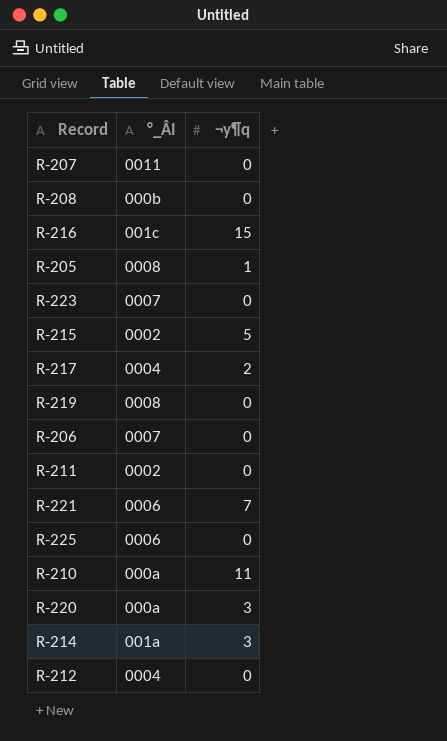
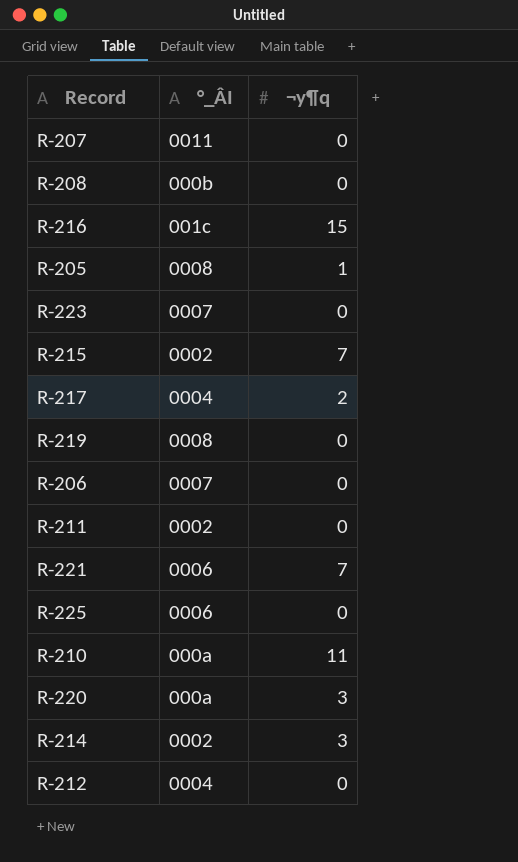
R-215 | ¬y¶q: 5 -> 7
R-214 | °_ÂI: 001a -> 0002

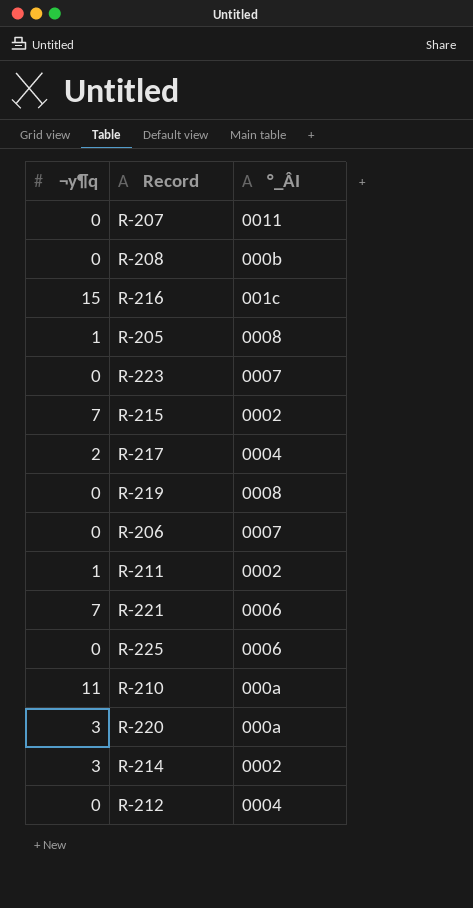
column ¬y¶q | position: 3 -> 1
R-211 | ¬y¶q: 0 -> 1

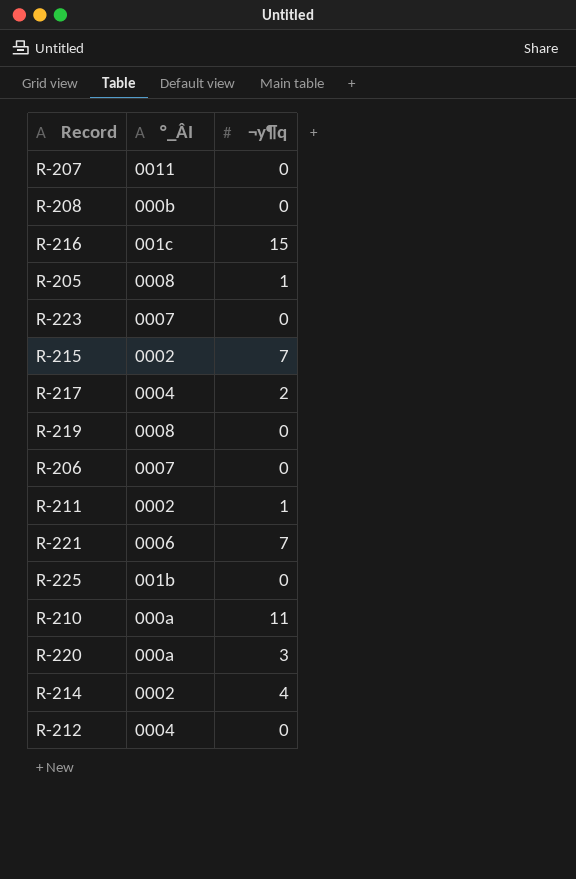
column ¬y¶q | position: 1 -> 3
R-225 | °_ÂI: 0006 -> 001b
R-214 | ¬y¶q: 3 -> 4

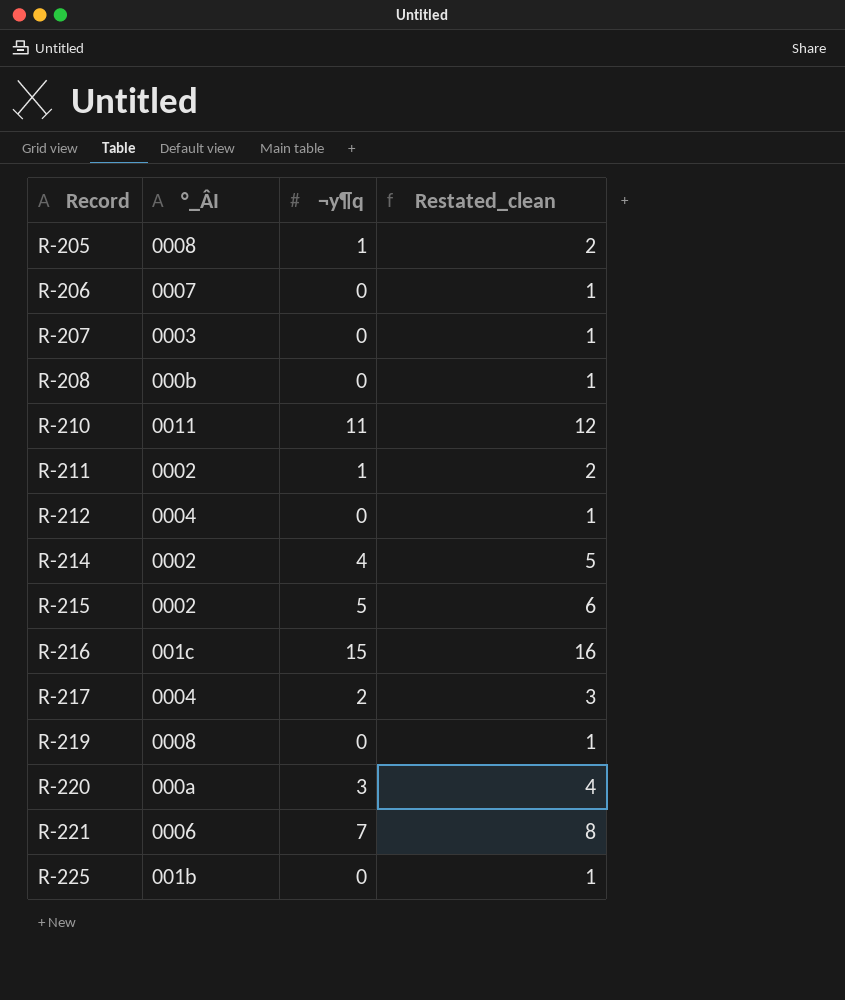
row order: none -> Record ascending
column Restated_clean | formula: none -> [¬y¶q] + 1
row R-223: 0007 | 0 -> none
R-207 | °_ÂI: 0011 -> 0003
R-210 | °_ÂI: 000a -> 0011
R-215 | ¬y¶q: 7 -> 5

